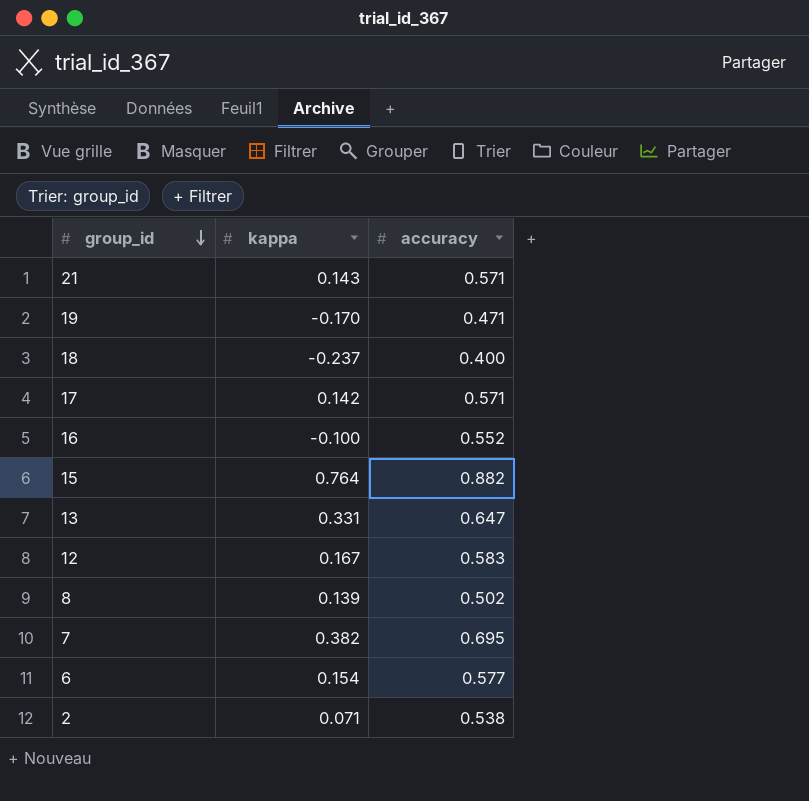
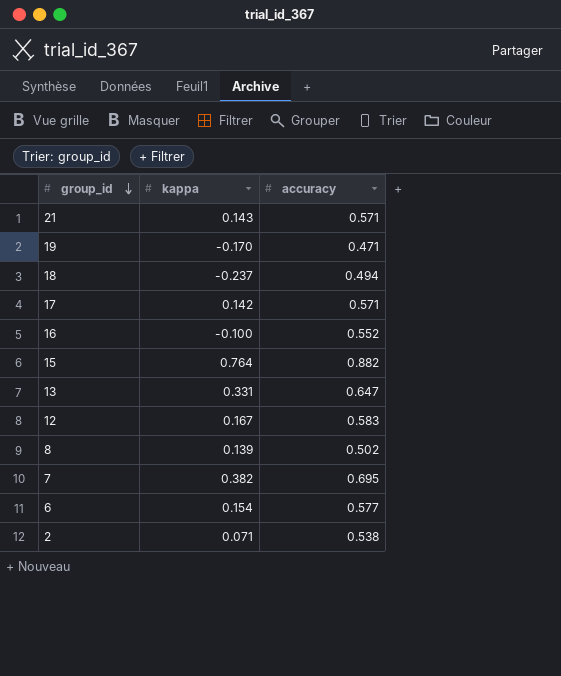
18 | accuracy: 0.400 -> 0.494

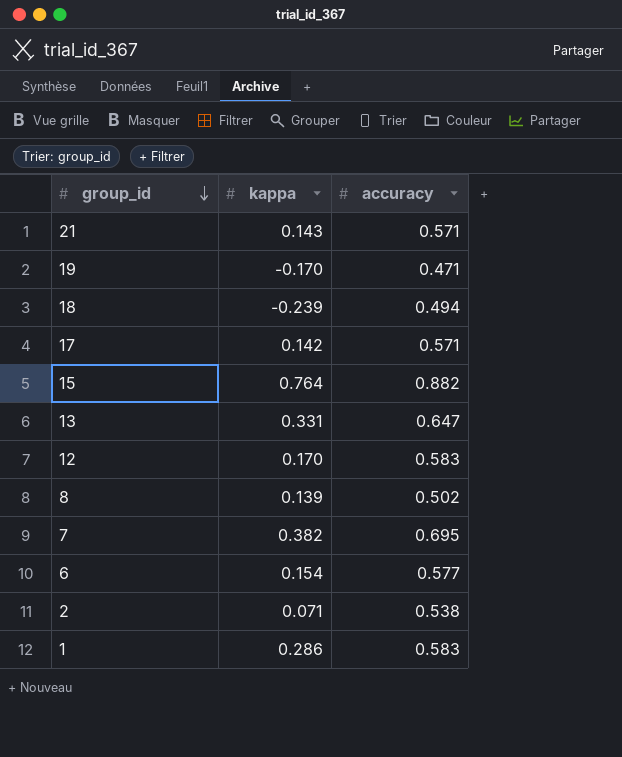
row 16: -0.100 | 0.552 -> none
18 | kappa: -0.237 -> -0.239
12 | kappa: 0.167 -> 0.170
row 1: none -> 0.286 | 0.583

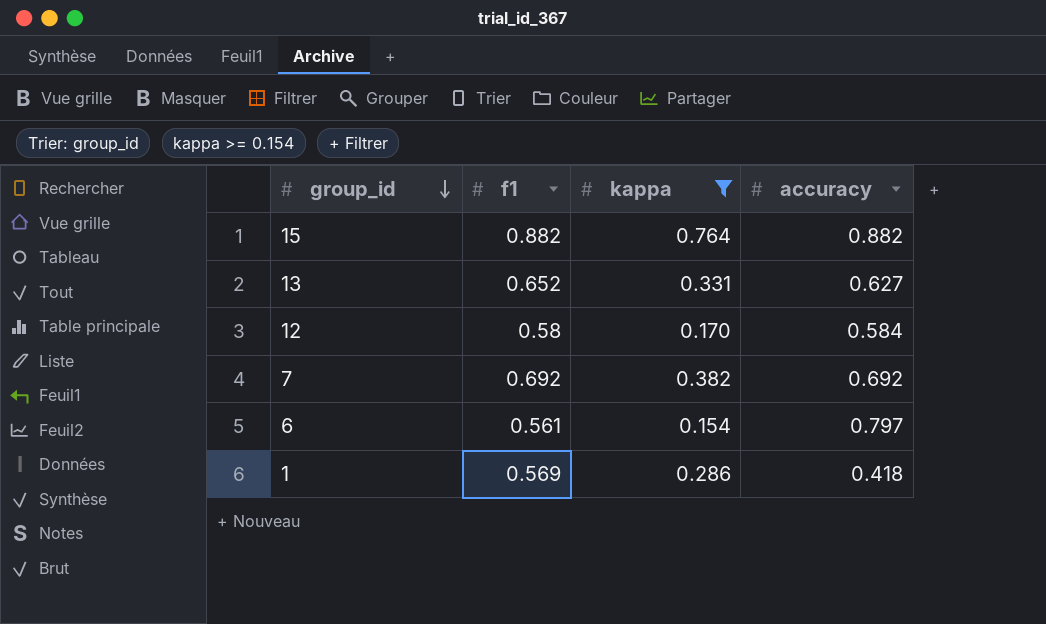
filter: none -> kappa >= 0.154
column f1 | position: none -> 2
13 | accuracy: 0.647 -> 0.627
12 | accuracy: 0.583 -> 0.584
7 | accuracy: 0.695 -> 0.692
6 | accuracy: 0.577 -> 0.797
1 | accuracy: 0.583 -> 0.418

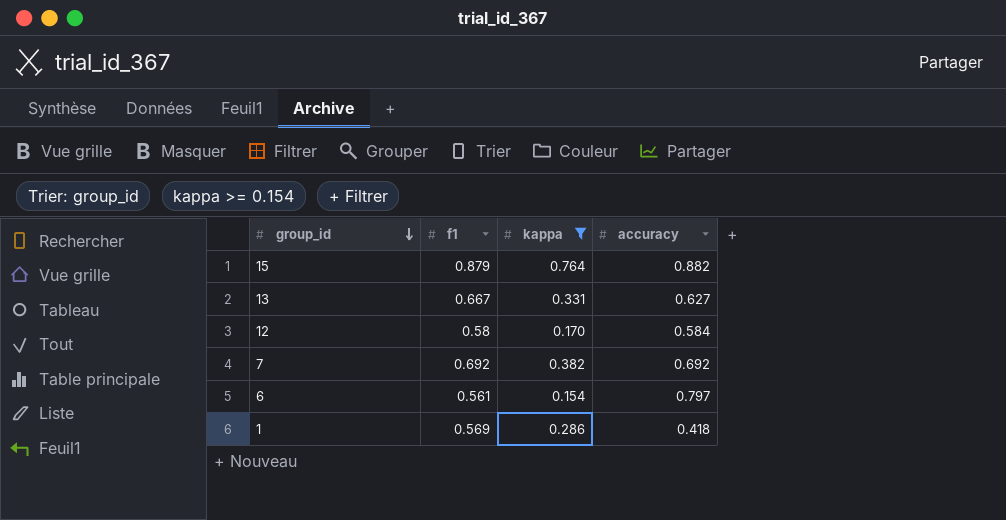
15 | f1: 0.882 -> 0.879
13 | f1: 0.652 -> 0.667

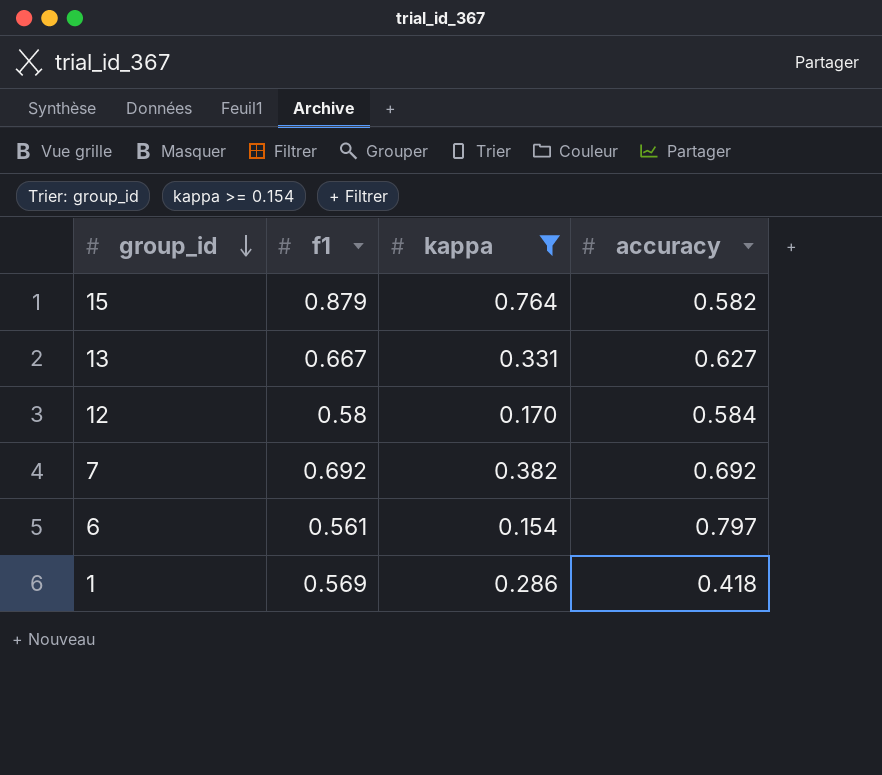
15 | accuracy: 0.882 -> 0.582

